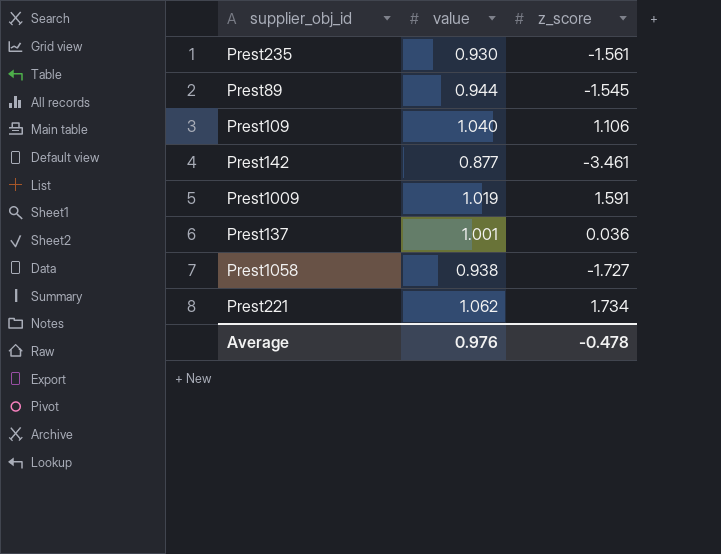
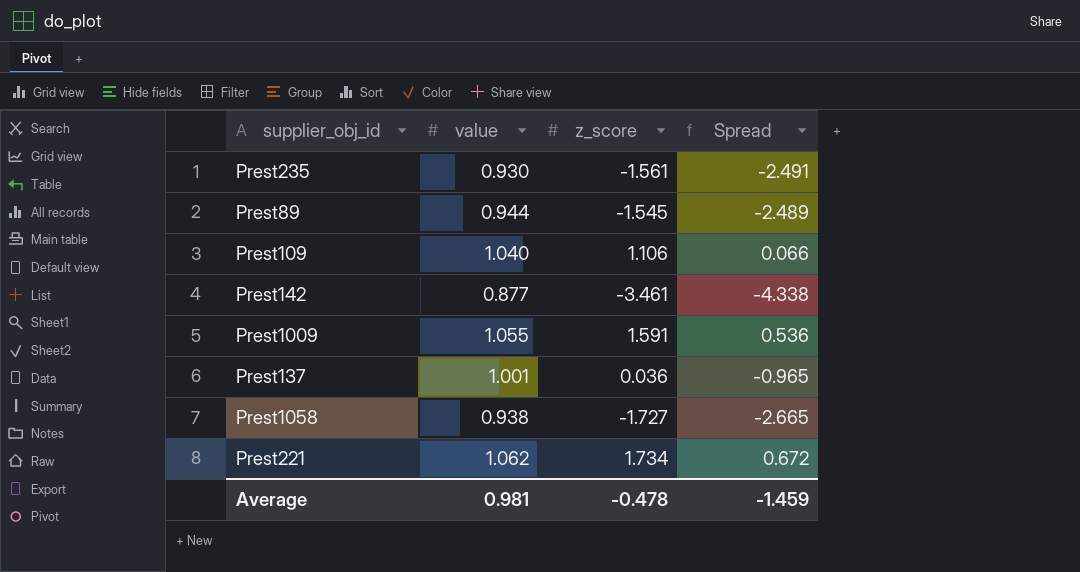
column Spread | formula: none -> [z_score] - [value]
Prest1009 | value: 1.019 -> 1.055
Average | value: 0.976 -> 0.981

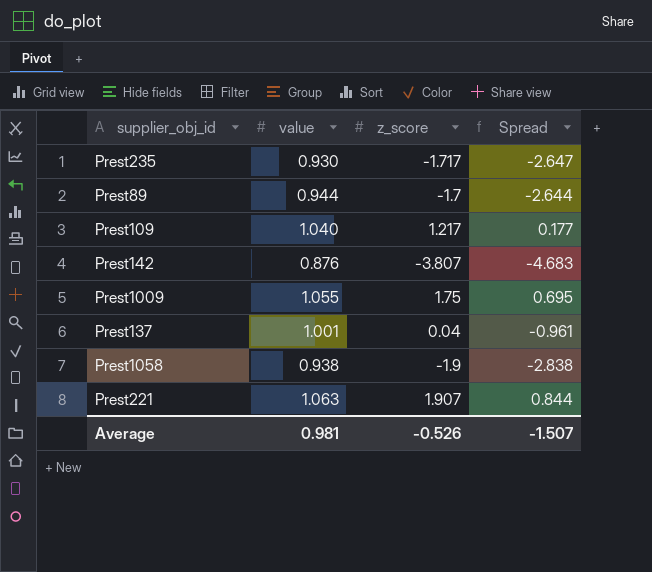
Prest235 | z_score: -1.561 -> -1.717
Prest235 | Spread: -2.491 -> -2.647
Prest89 | z_score: -1.545 -> -1.7
Prest89 | Spread: -2.489 -> -2.644
Prest109 | z_score: 1.106 -> 1.217
Prest109 | Spread: 0.066 -> 0.177
Prest142 | value: 0.877 -> 0.876
Prest142 | z_score: -3.461 -> -3.807
Prest142 | Spread: -4.338 -> -4.683
Prest1009 | z_score: 1.591 -> 1.75
Prest1009 | Spread: 0.536 -> 0.695
Prest137 | z_score: 0.036 -> 0.04
Prest137 | Spread: -0.965 -> -0.961
Prest1058 | z_score: -1.727 -> -1.9
Prest1058 | Spread: -2.665 -> -2.838
Prest221 | value: 1.062 -> 1.063
Prest221 | z_score: 1.734 -> 1.907
Prest221 | Spread: 0.672 -> 0.844
Average | z_score: -0.478 -> -0.526
Average | Spread: -1.459 -> -1.507

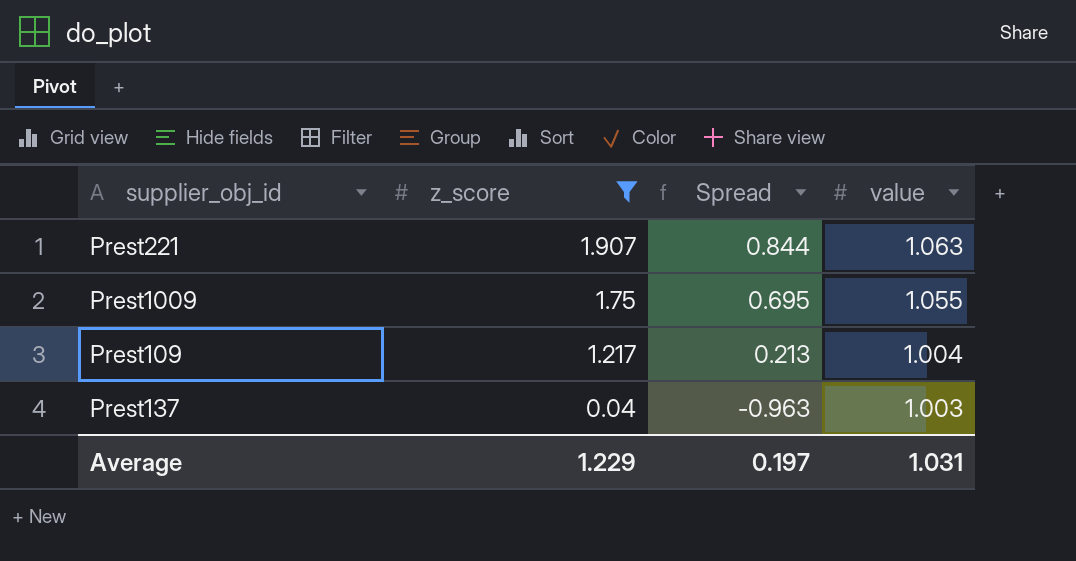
filter: none -> z_score >= 0.04
row order: none -> z_score descending
column value | position: 2 -> 4
Prest109 | Spread: 0.177 -> 0.213
Prest109 | value: 1.040 -> 1.004
Prest137 | Spread: -0.961 -> -0.963
Prest137 | value: 1.001 -> 1.003
Average | z_score: -0.526 -> 1.229
Average | Spread: -1.507 -> 0.197
Average | value: 0.981 -> 1.031

